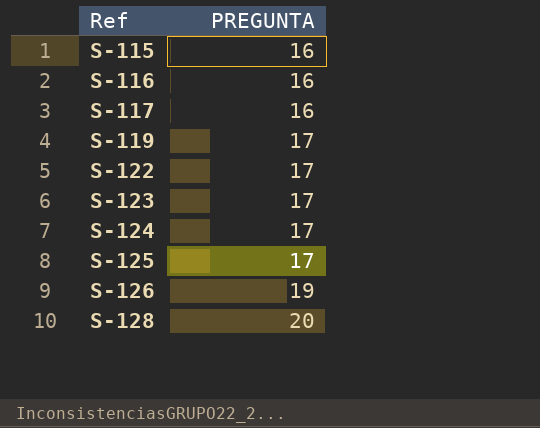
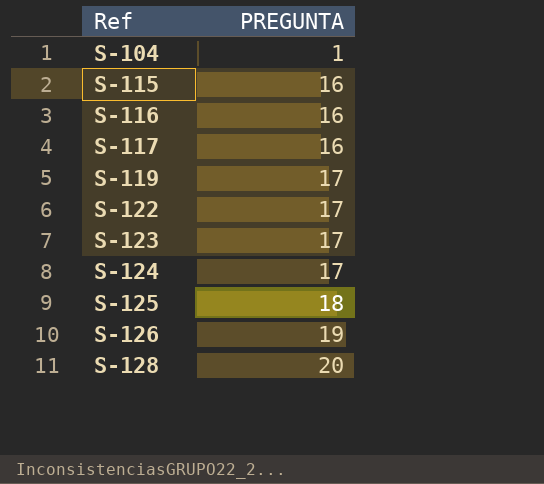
row S-104: none -> 1
S-125 | PREGUNTA: 17 -> 18

